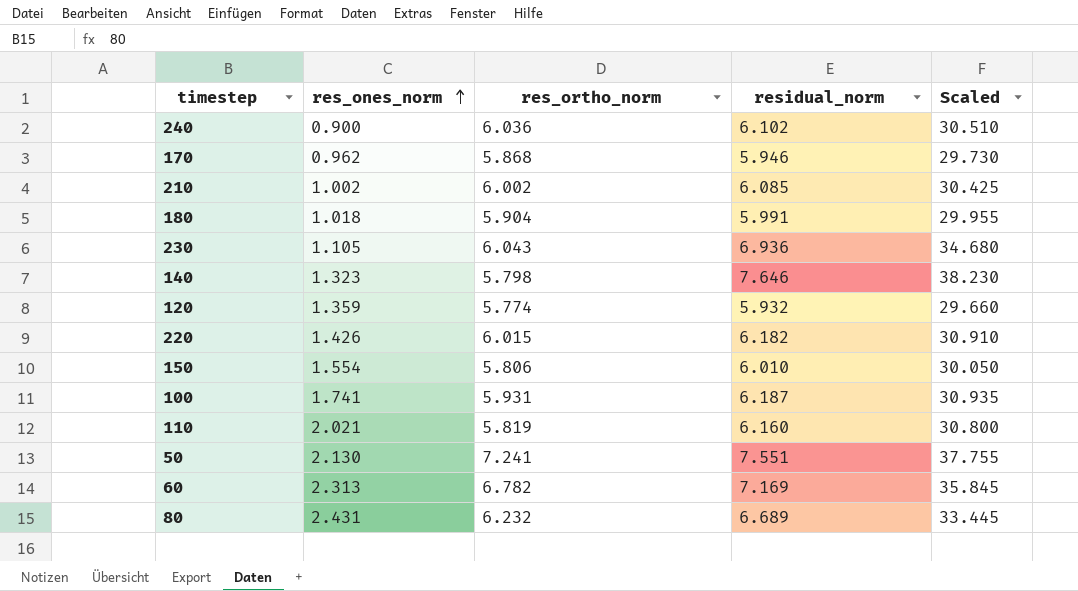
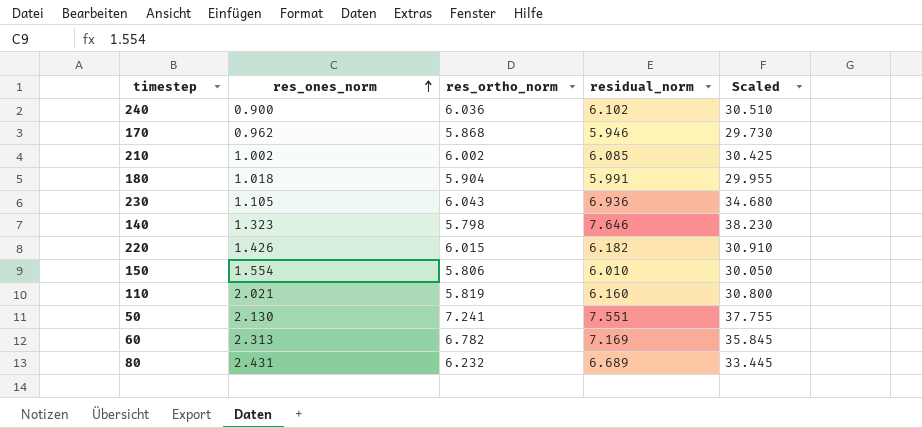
row 120: 1.359 | 5.774 | 5.932 | 29.660 -> none
row 100: 1.741 | 5.931 | 6.187 | 30.935 -> none

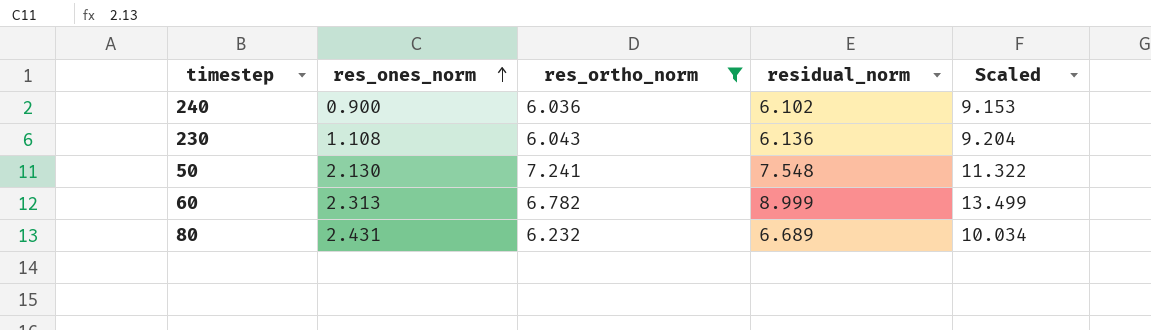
filter: none -> res_ortho_norm >= 6.036
column Scaled | formula: [residual_norm] * 5 -> [residual_norm] * 1.5
230 | res_ones_norm: 1.105 -> 1.108
230 | residual_norm: 6.936 -> 6.136
50 | residual_norm: 7.551 -> 7.548
60 | residual_norm: 7.169 -> 8.999

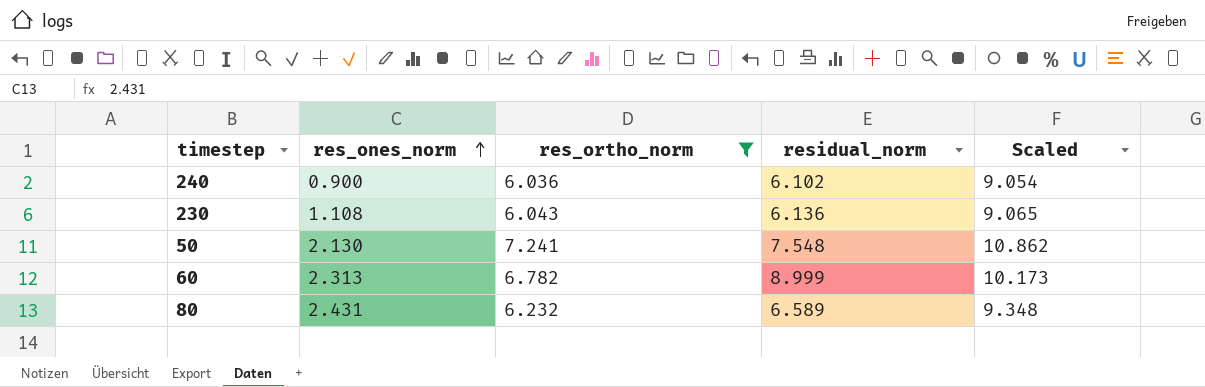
column Scaled | formula: [residual_norm] * 1.5 -> [res_ortho_norm] * 1.5
80 | residual_norm: 6.689 -> 6.589

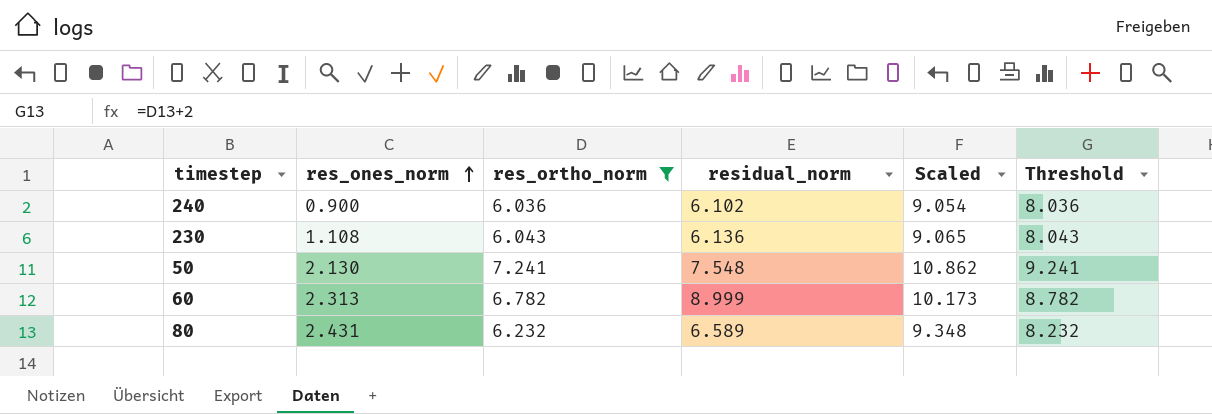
column Threshold | formula: none -> [res_ortho_norm] + 2

